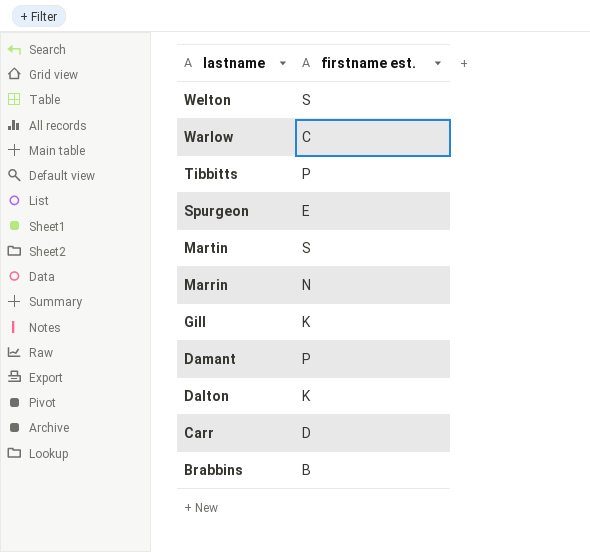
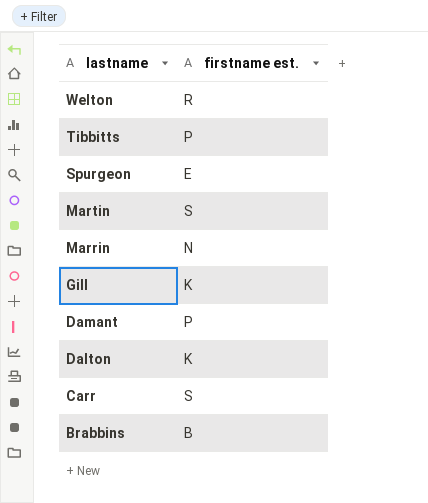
row Warlow: C -> none
Welton | firstname est.: S -> R
Carr | firstname est.: D -> S

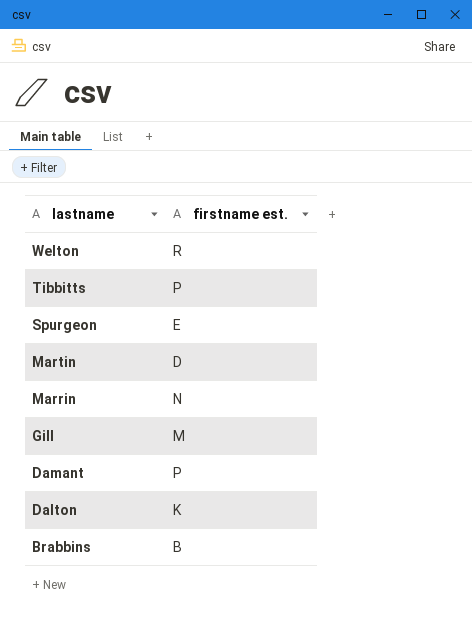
row Carr: S -> none
Martin | firstname est.: S -> D
Gill | firstname est.: K -> M

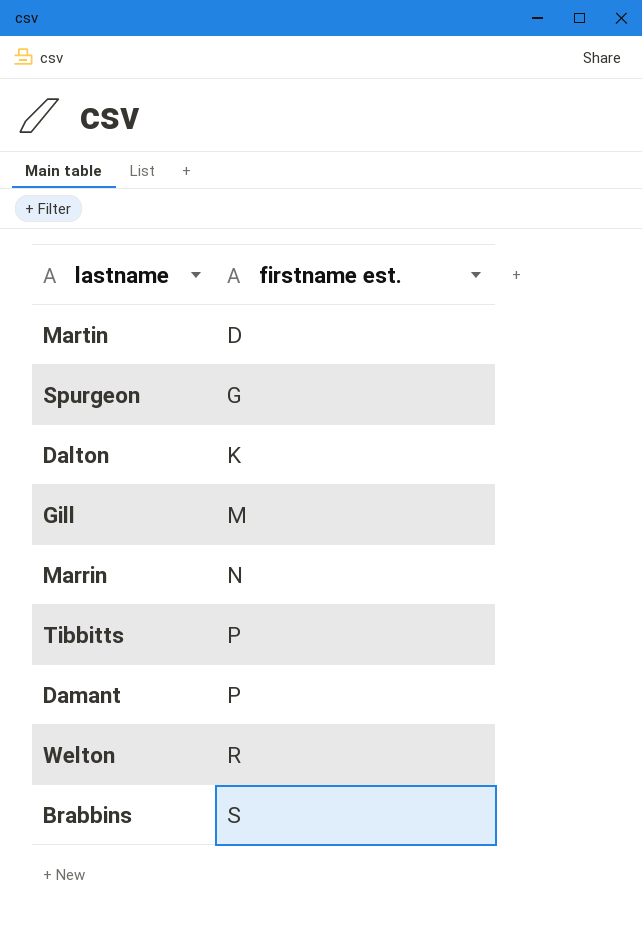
row order: lastname descending -> firstname est. ascending
Spurgeon | firstname est.: E -> G
Brabbins | firstname est.: B -> S

